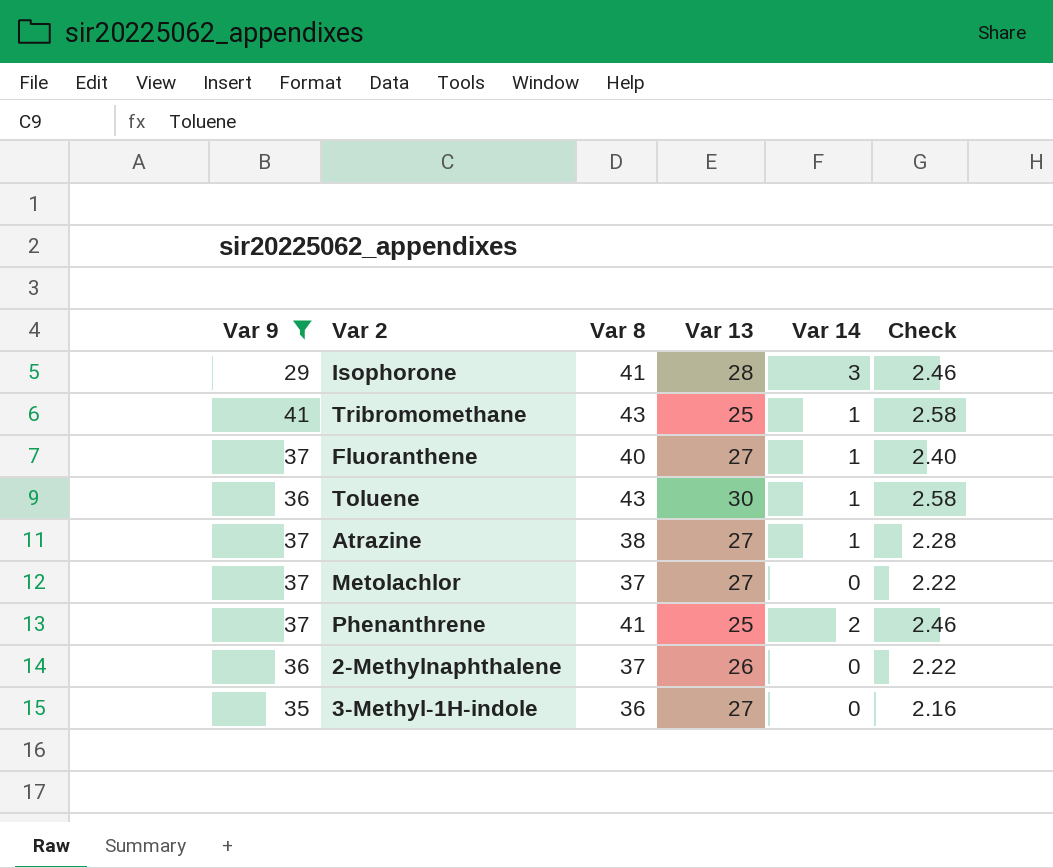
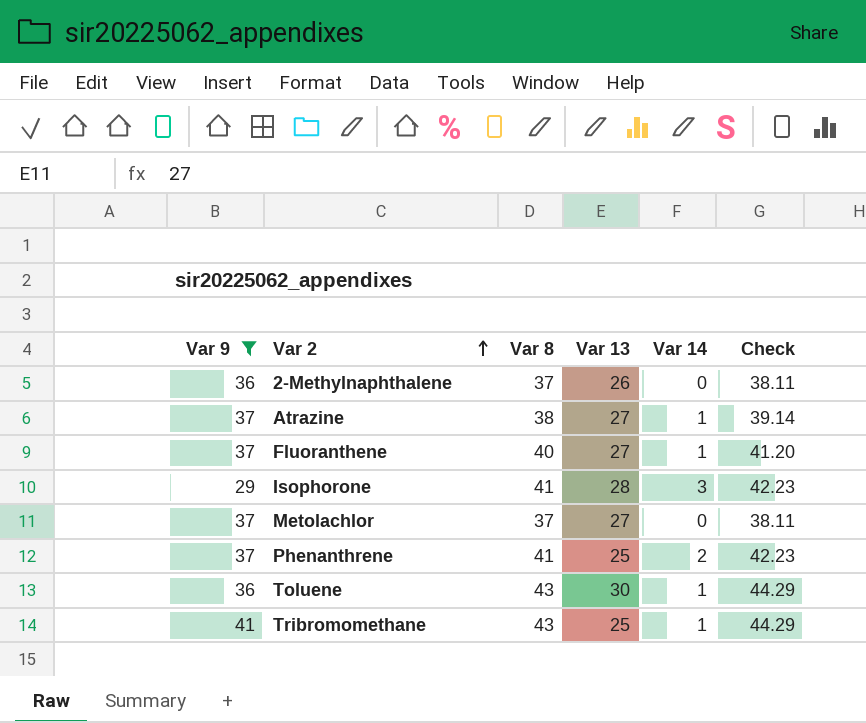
row order: none -> Var 2 ascending
column Check | formula: [Var 8] * 0.06 -> [Var 8] * 1.03
row 3-Methyl-1H-indole: 35 | 36 | 27 | 0 | 2.16 -> none

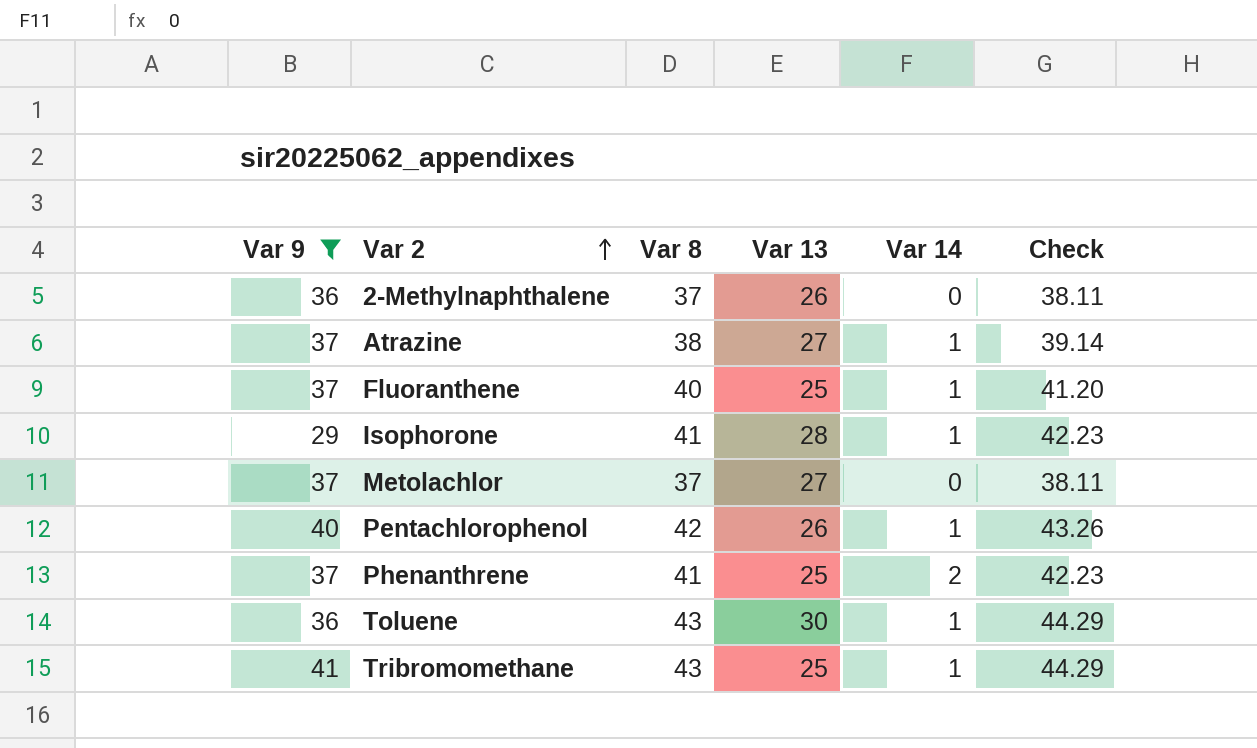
Fluoranthene | Var 13: 27 -> 25
Isophorone | Var 14: 3 -> 1
row Pentachlorophenol: none -> 40 | 42 | 26 | 1 | 43.26

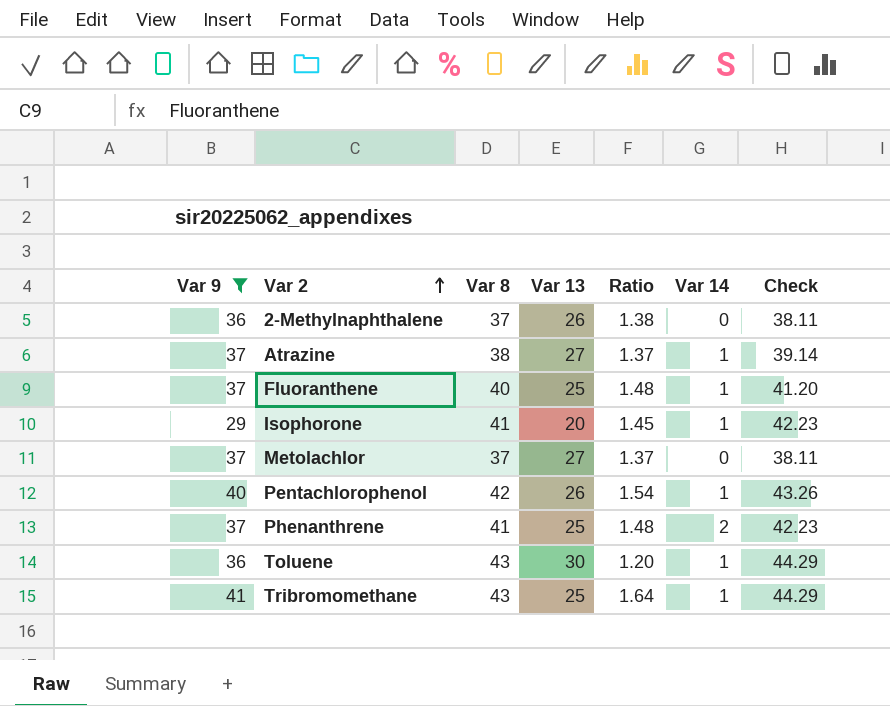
column Ratio | formula: none -> [Var 9] / [Var 13]
Isophorone | Var 13: 28 -> 20

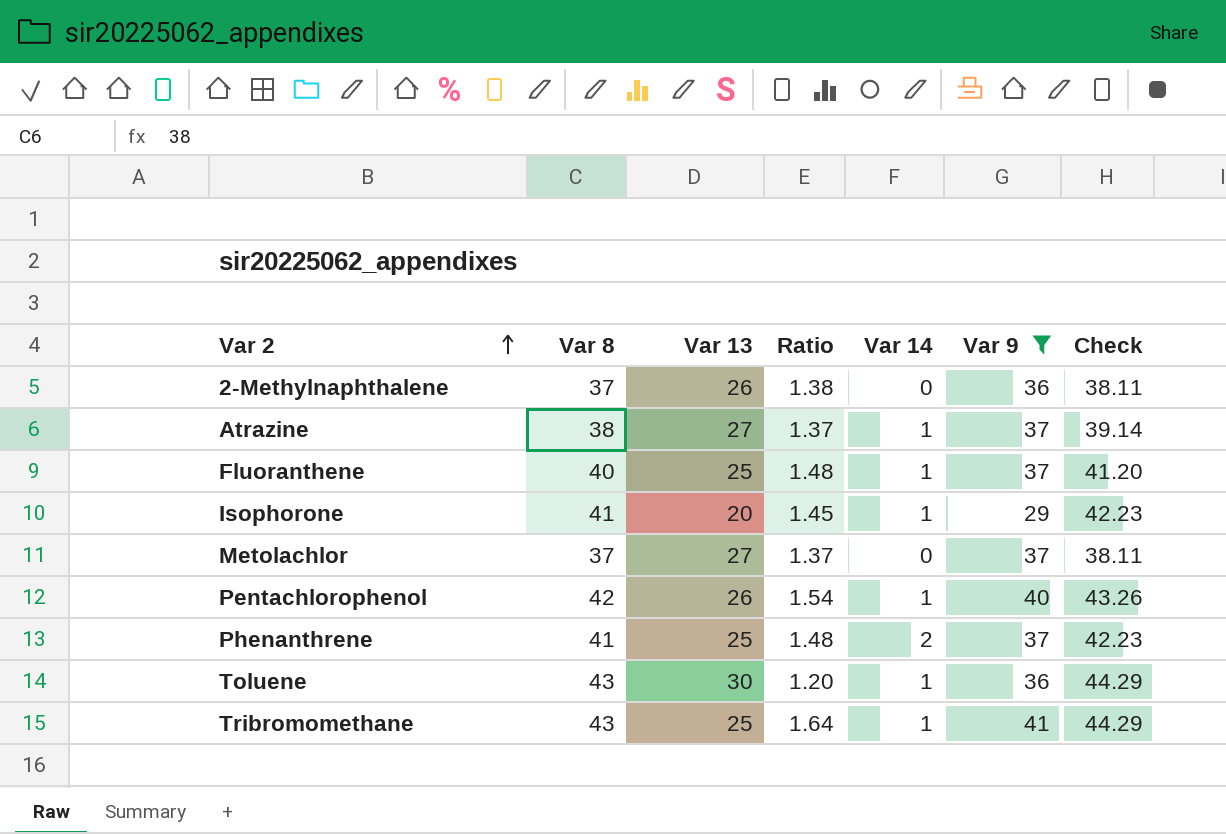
column Var 9 | position: 1 -> 6

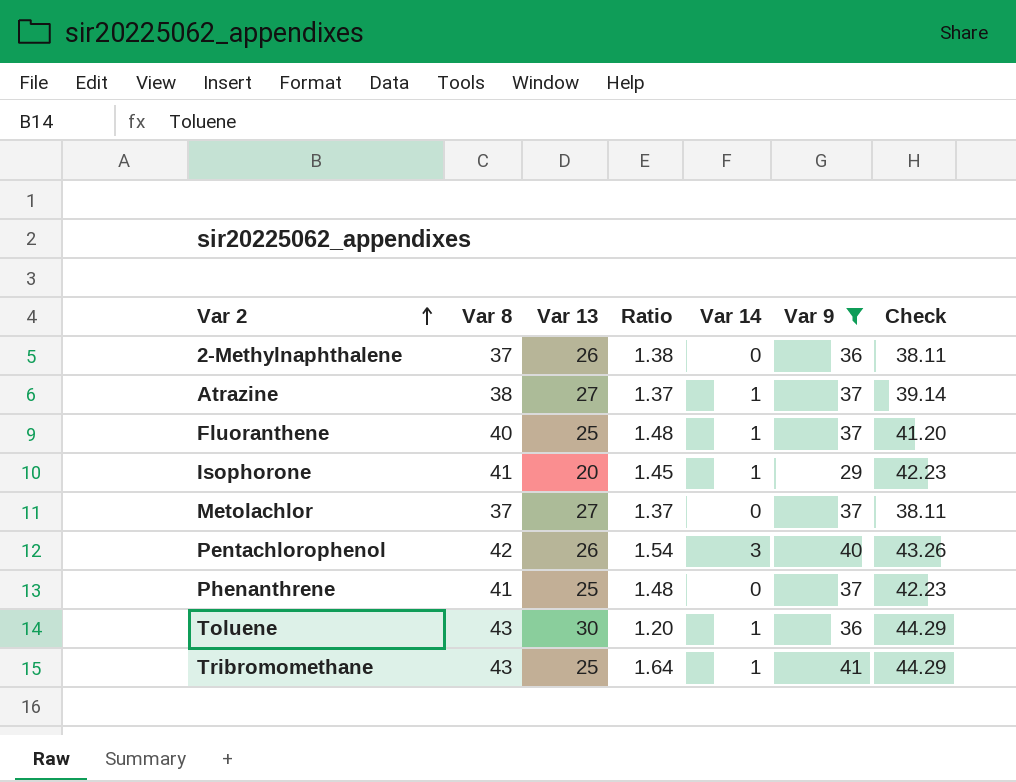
Pentachlorophenol | Var 14: 1 -> 3
Phenanthrene | Var 14: 2 -> 0

